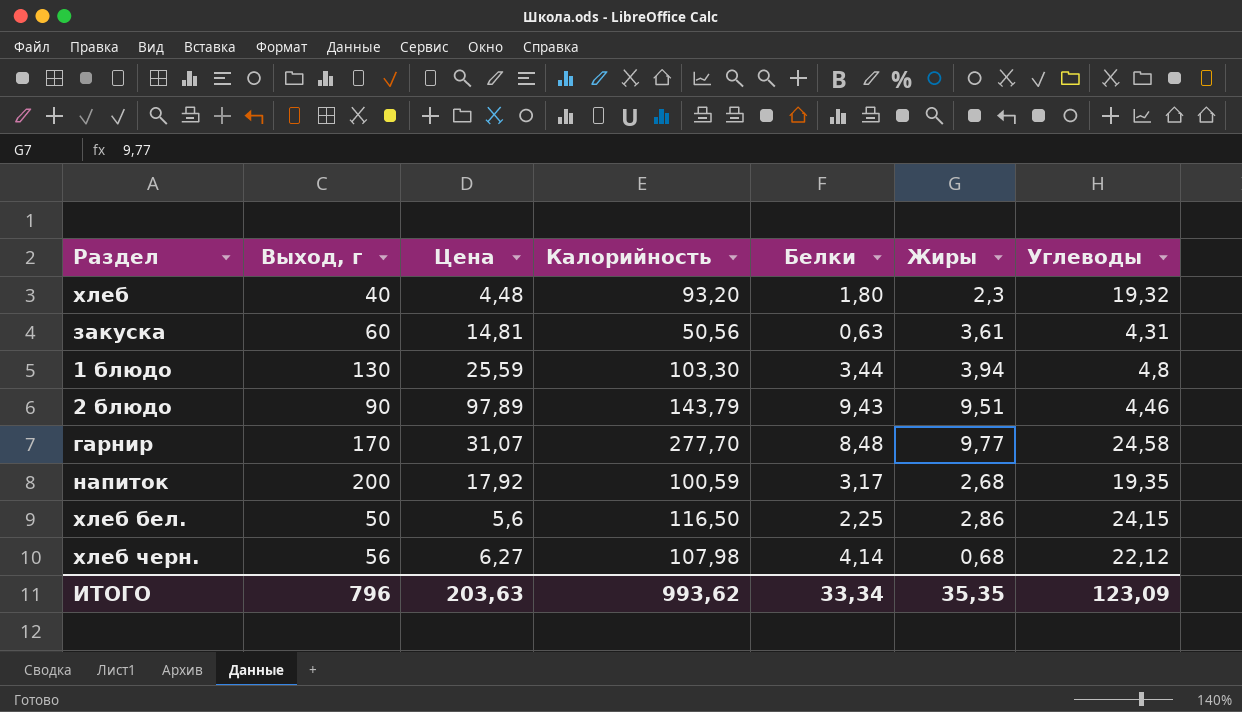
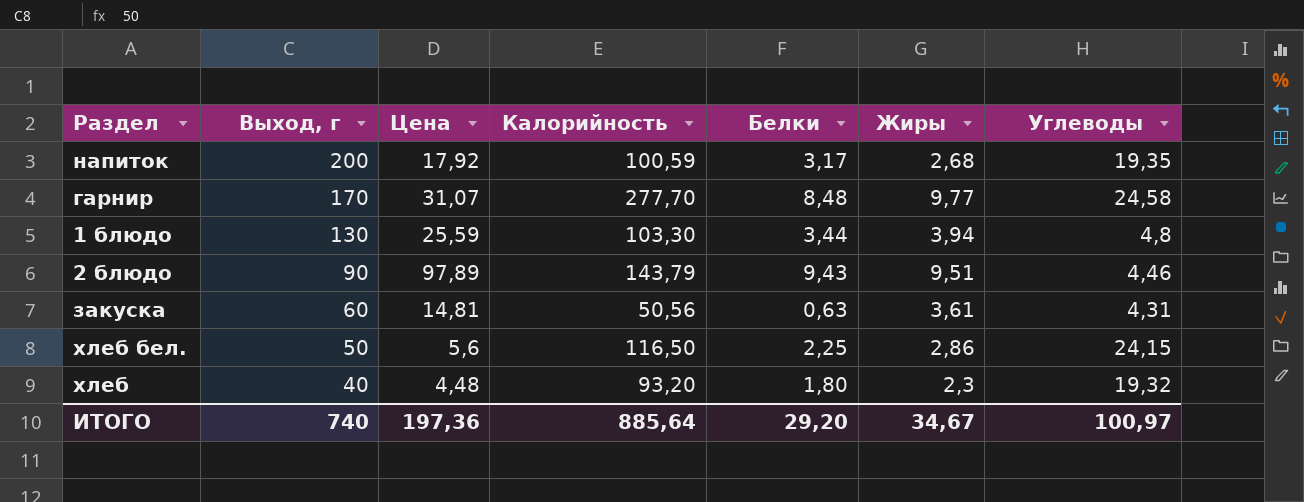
row order: none -> Выход, г descending
row хлеб черн.: 56 | 6,27 | 107,98 | 4,14 | 0,68 | 22,12 -> none
ИТОГО | Выход, г: 796 -> 740
ИТОГО | Цена: 203,63 -> 197,36
ИТОГО | Калорийность: 993,62 -> 885,64
ИТОГО | Белки: 33,34 -> 29,20
ИТОГО | Жиры: 35,35 -> 34,67
ИТОГО | Углеводы: 123,09 -> 100,97

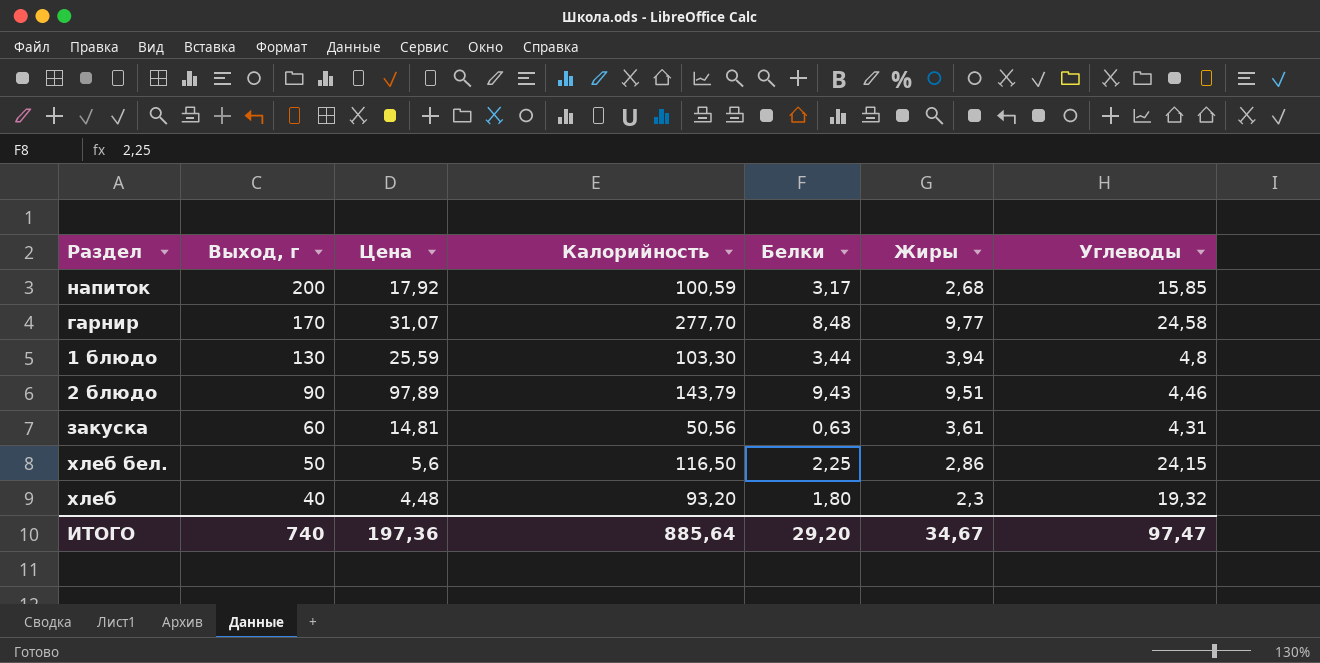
напиток | Углеводы: 19,35 -> 15,85
ИТОГО | Углеводы: 100,97 -> 97,47

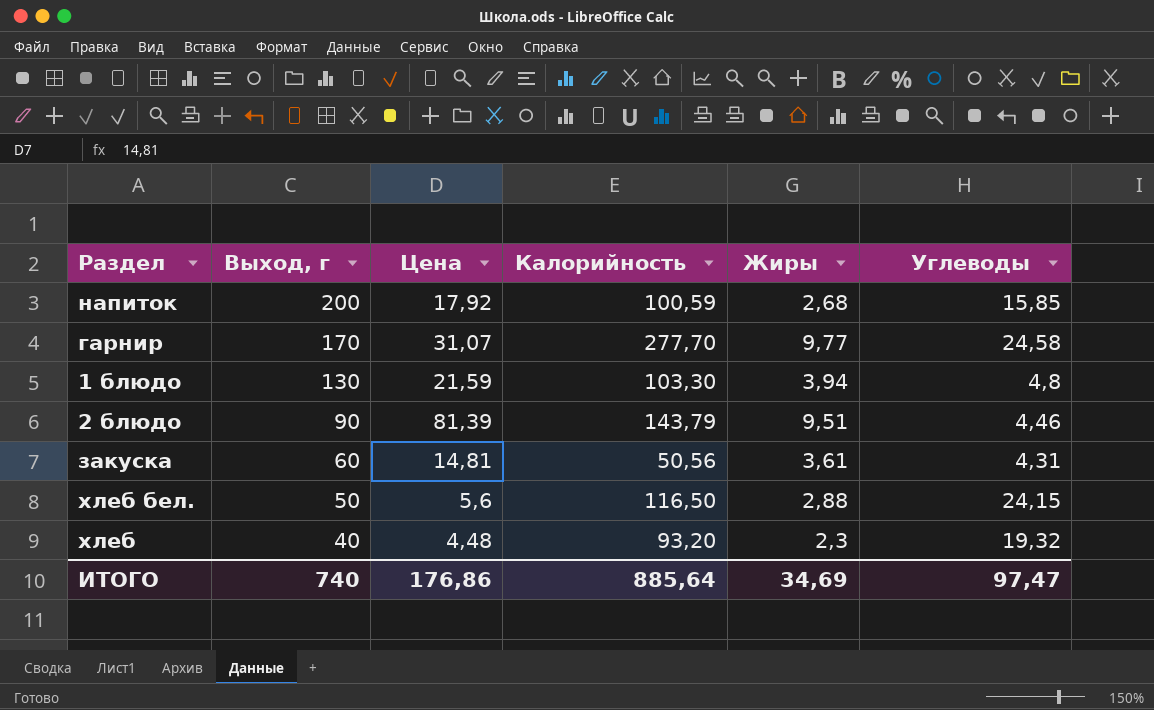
column Белки | position: 5 -> none
1 блюдо | Цена: 25,59 -> 21,59
2 блюдо | Цена: 97,89 -> 81,39
хлеб бел. | Жиры: 2,86 -> 2,88
ИТОГО | Цена: 197,36 -> 176,86
ИТОГО | Жиры: 34,67 -> 34,69

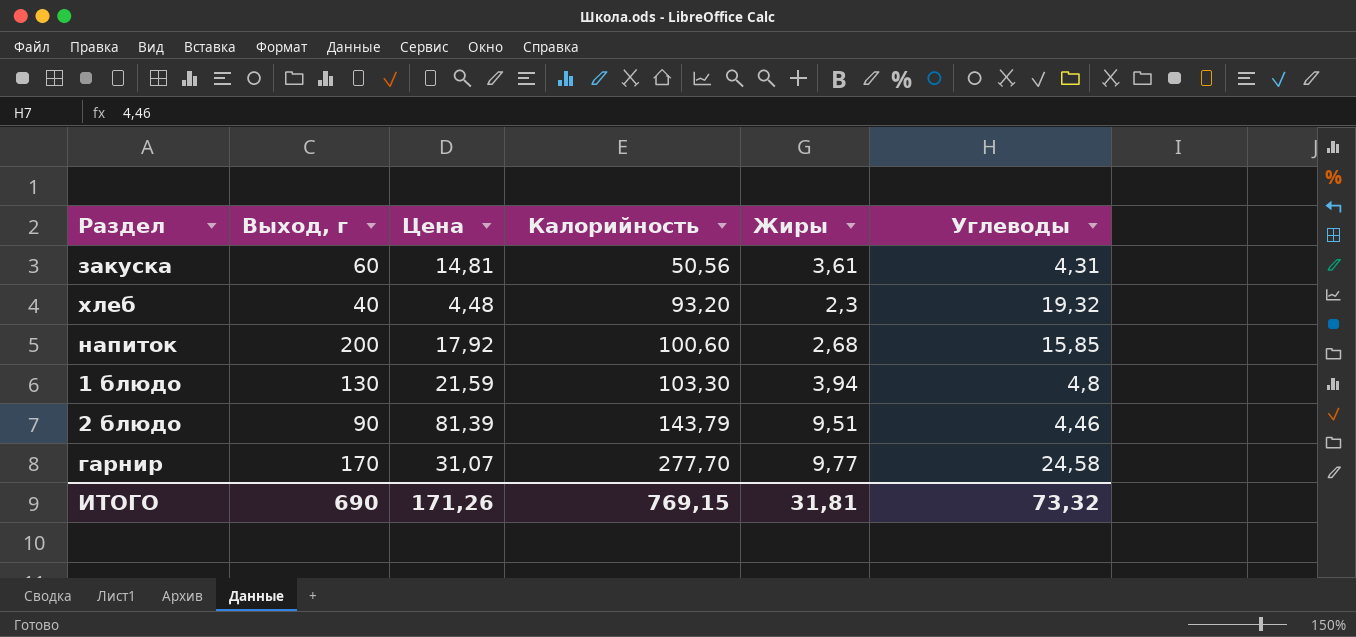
row order: Выход, г descending -> Калорийность ascending
row хлеб бел.: 50 | 5,6 | 116,50 | 2,88 | 24,15 -> none
напиток | Калорийность: 100,59 -> 100,60
ИТОГО | Выход, г: 740 -> 690
ИТОГО | Цена: 176,86 -> 171,26
ИТОГО | Калорийность: 885,64 -> 769,15
ИТОГО | Жиры: 34,69 -> 31,81
ИТОГО | Углеводы: 97,47 -> 73,32

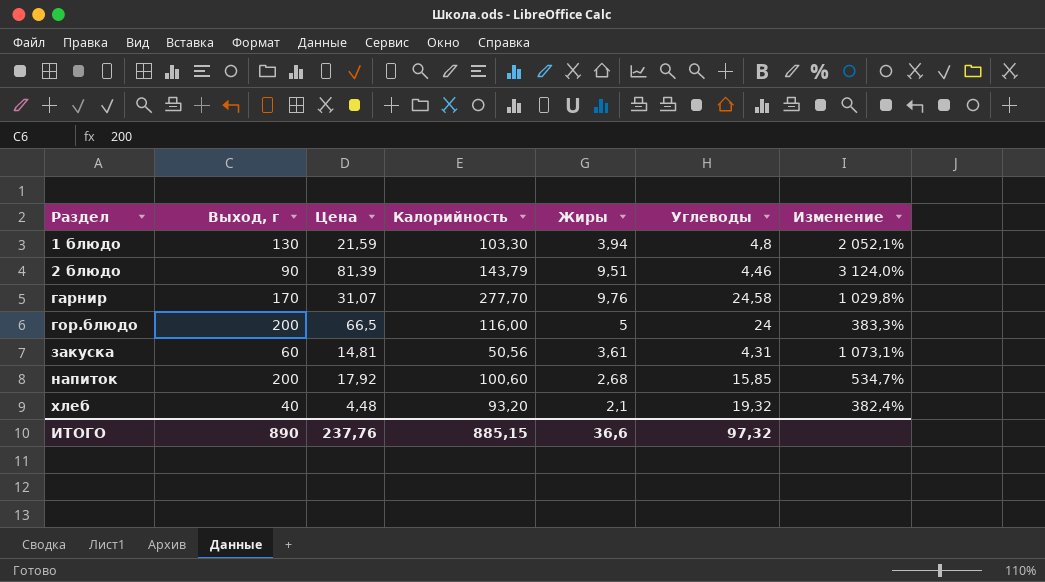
row order: Калорийность ascending -> Раздел ascending
column Изменение | formula: none -> ([Калорийность] - [Углеводы]) / [Углеводы]
гарнир | Жиры: 9,77 -> 9,76
row гор.блюдо: none -> 200 | 66,5 | 116,00 | 5 | 24 | 383,3%
хлеб | Жиры: 2,3 -> 2,1
ИТОГО | Выход, г: 690 -> 890
ИТОГО | Цена: 171,26 -> 237,76
ИТОГО | Калорийность: 769,15 -> 885,15
ИТОГО | Жиры: 31,81 -> 36,6
ИТОГО | Углеводы: 73,32 -> 97,32

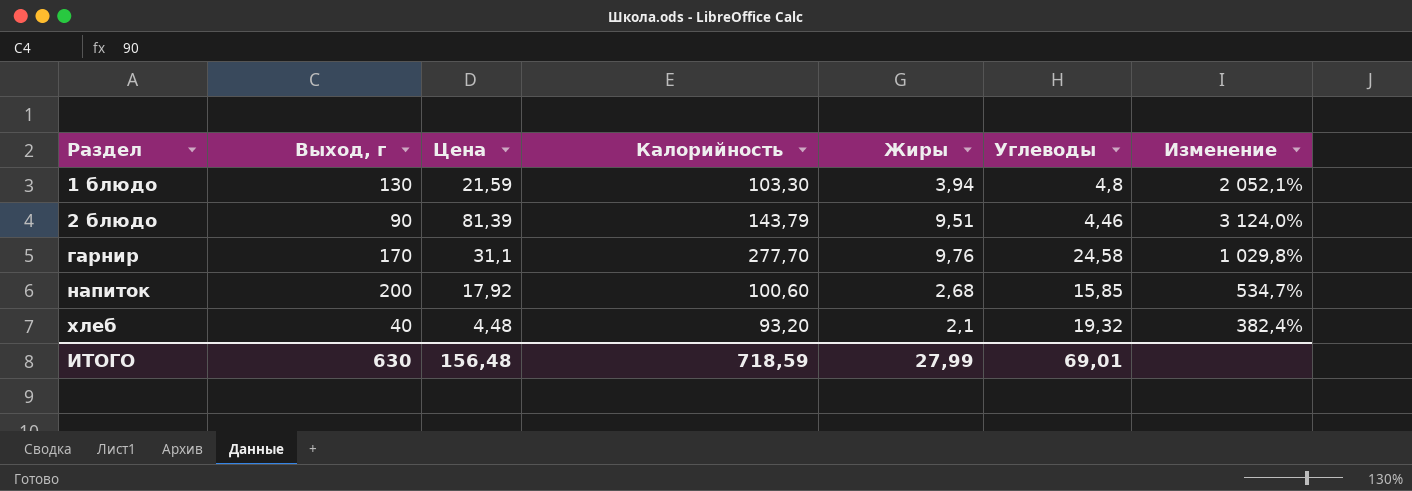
row гор.блюдо: 200 | 66,5 | 116,00 | 5 | 24 | 383,3% -> none
row закуска: 60 | 14,81 | 50,56 | 3,61 | 4,31 | 1 073,1% -> none
гарнир | Цена: 31,07 -> 31,1
ИТОГО | Выход, г: 890 -> 630
ИТОГО | Цена: 237,76 -> 156,48
ИТОГО | Калорийность: 885,15 -> 718,59
ИТОГО | Жиры: 36,6 -> 27,99
ИТОГО | Углеводы: 97,32 -> 69,01

